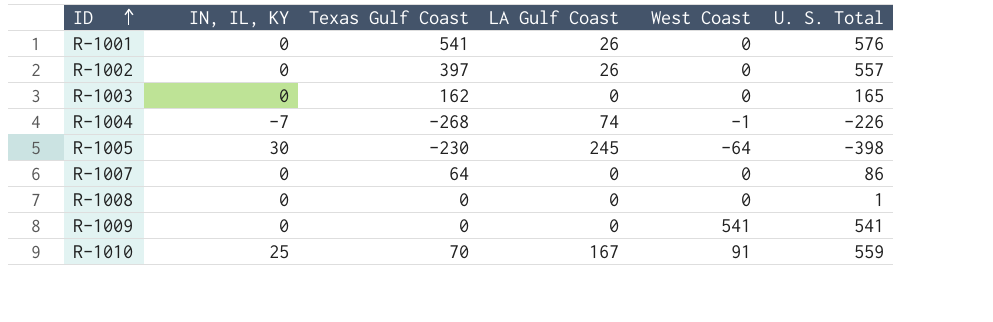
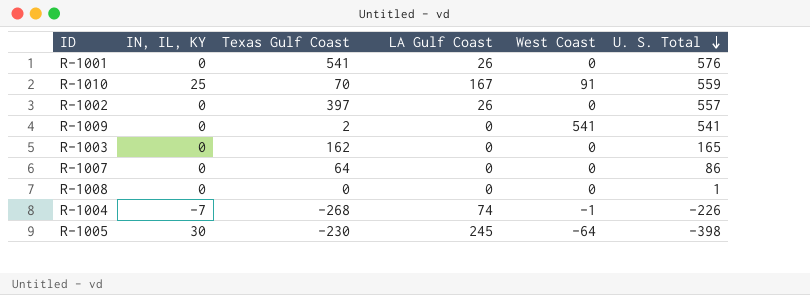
row order: ID ascending -> U. S. Total descending
R-1009 | Texas Gulf Coast: 0 -> 2

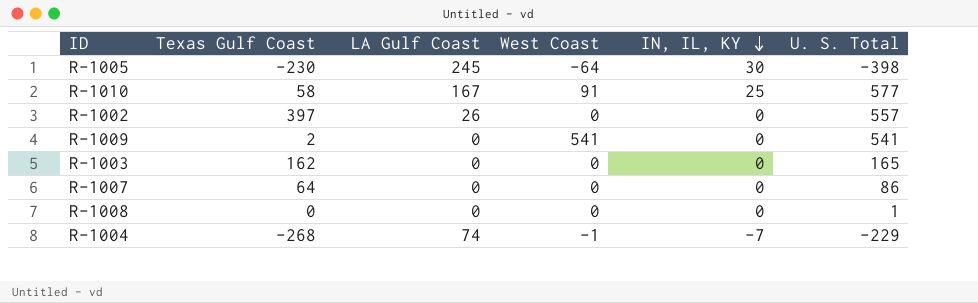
row order: U. S. Total descending -> IN, IL, KY descending
column IN, IL, KY | position: 2 -> 5
row R-1001: 0 | 541 | 26 | 0 | 576 -> none
R-1010 | Texas Gulf Coast: 70 -> 58
R-1010 | U. S. Total: 559 -> 577
R-1004 | U. S. Total: -226 -> -229

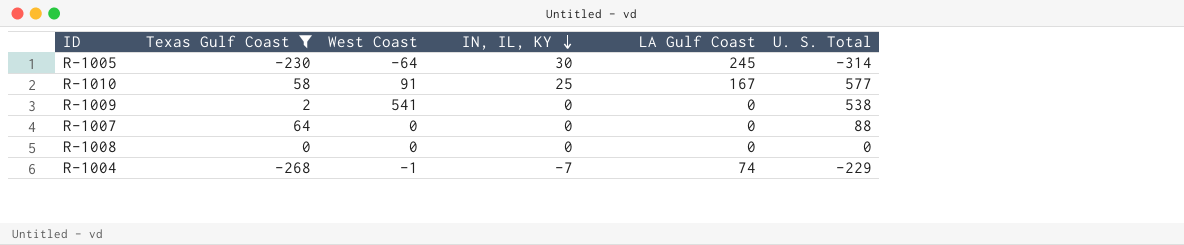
filter: none -> Texas Gulf Coast <= 64
column LA Gulf Coast | position: 3 -> 5
R-1005 | U. S. Total: -398 -> -314
R-1009 | U. S. Total: 541 -> 538
R-1007 | U. S. Total: 86 -> 88
R-1008 | U. S. Total: 1 -> 0

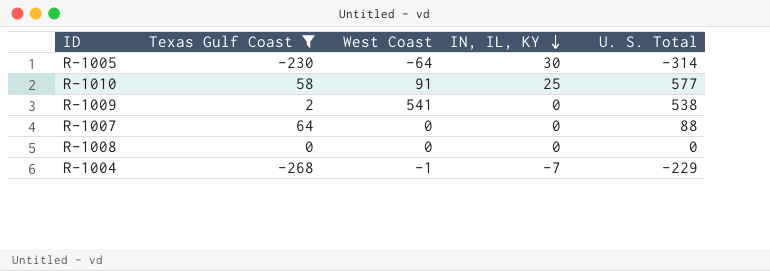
column LA Gulf Coast | position: 5 -> none

